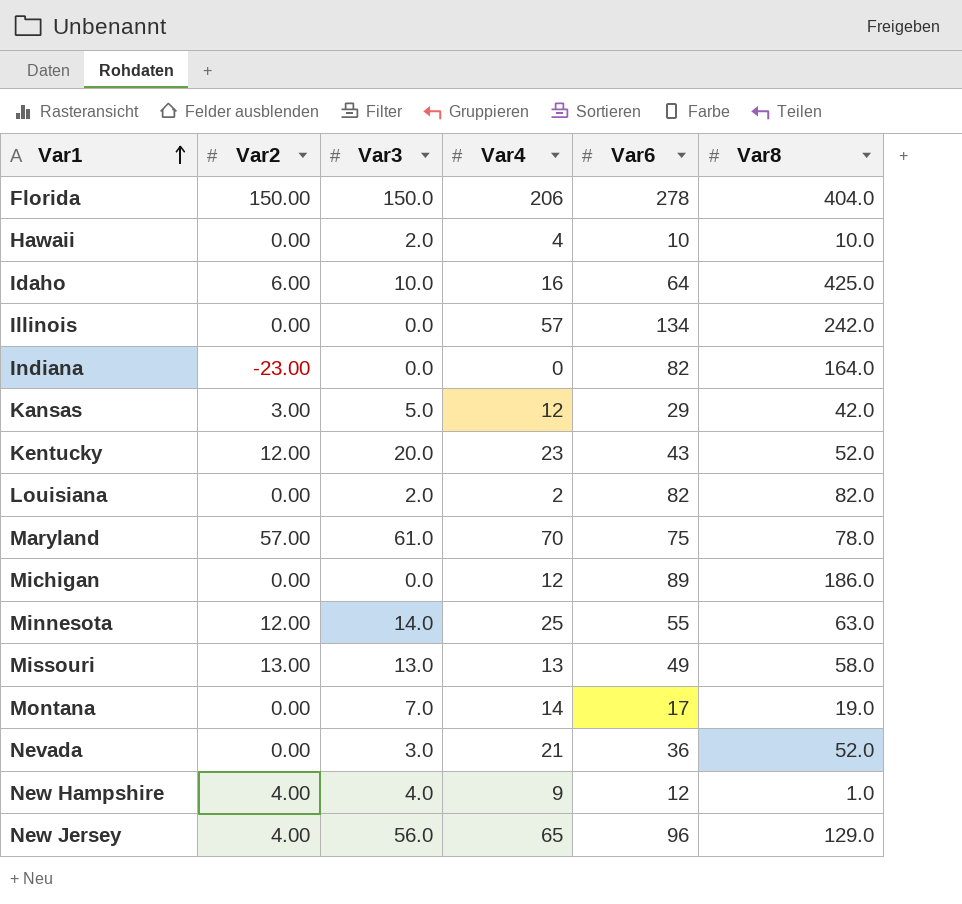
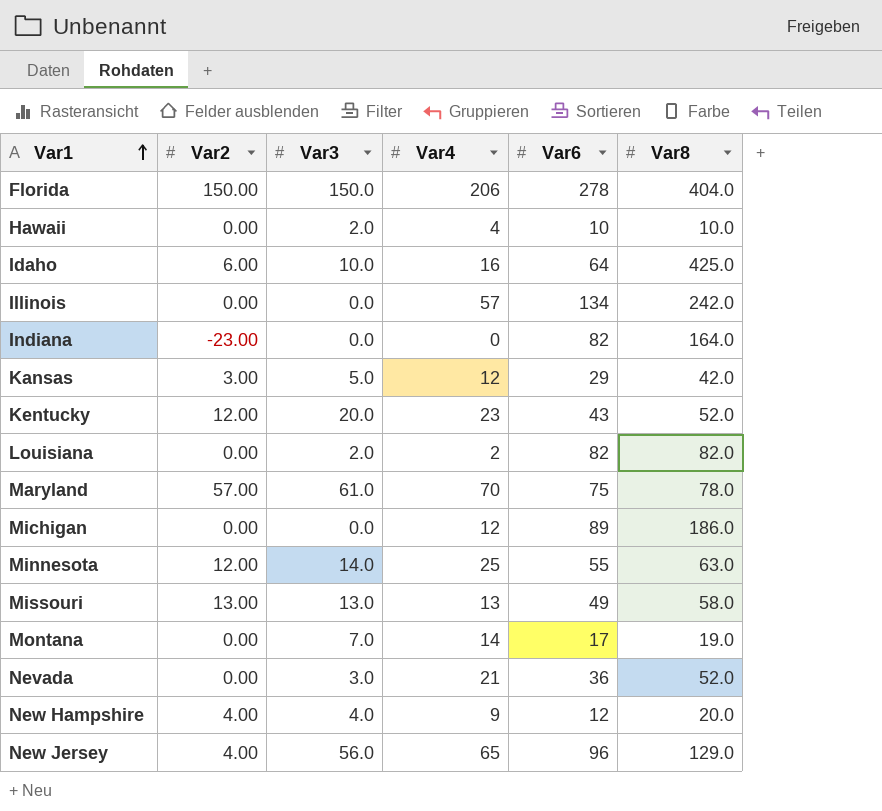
New Hampshire | Var8: 1.0 -> 20.0

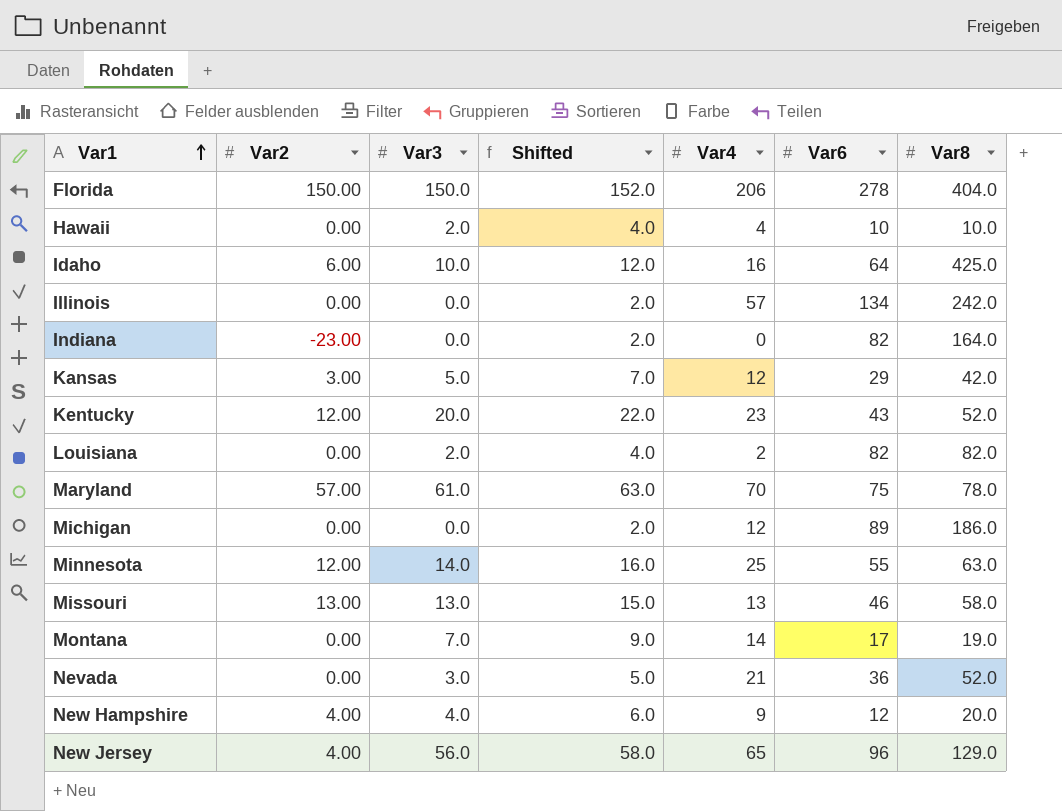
column Shifted | formula: none -> [Var3] + 2
Missouri | Var6: 49 -> 46

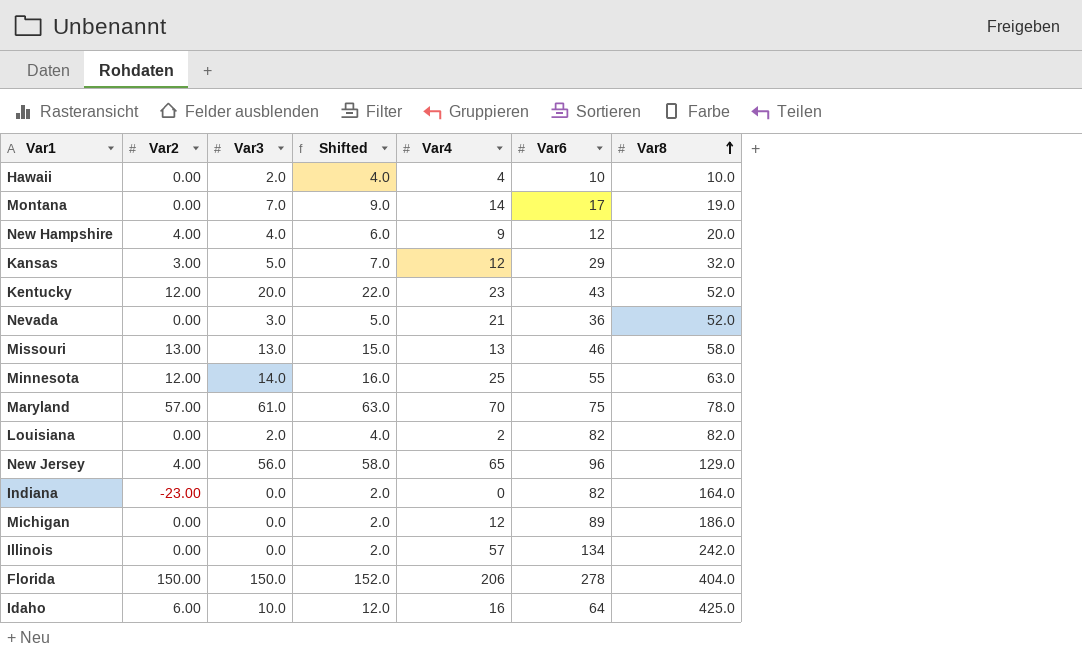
row order: Var1 ascending -> Var8 ascending
Kansas | Var8: 42.0 -> 32.0

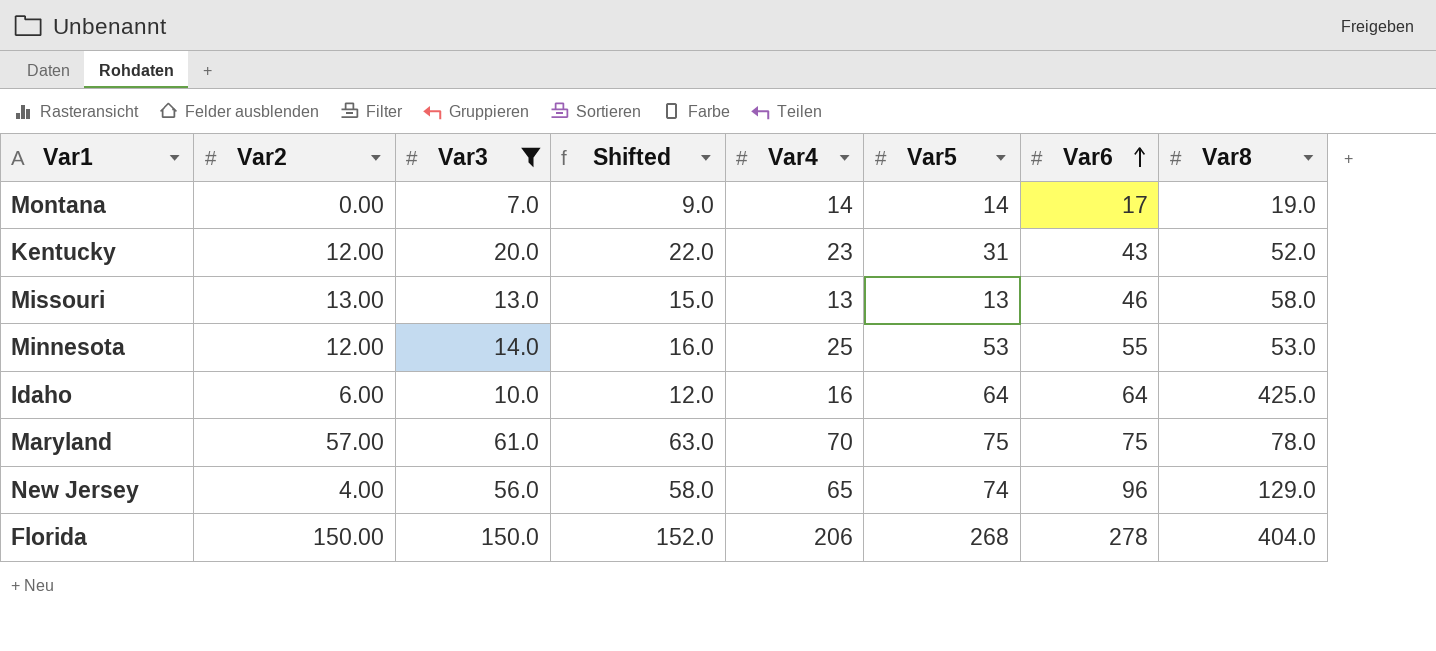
filter: none -> Var3 >= 7.0
row order: Var8 ascending -> Var6 ascending
column Var5 | position: none -> 6
Minnesota | Var8: 63.0 -> 53.0

